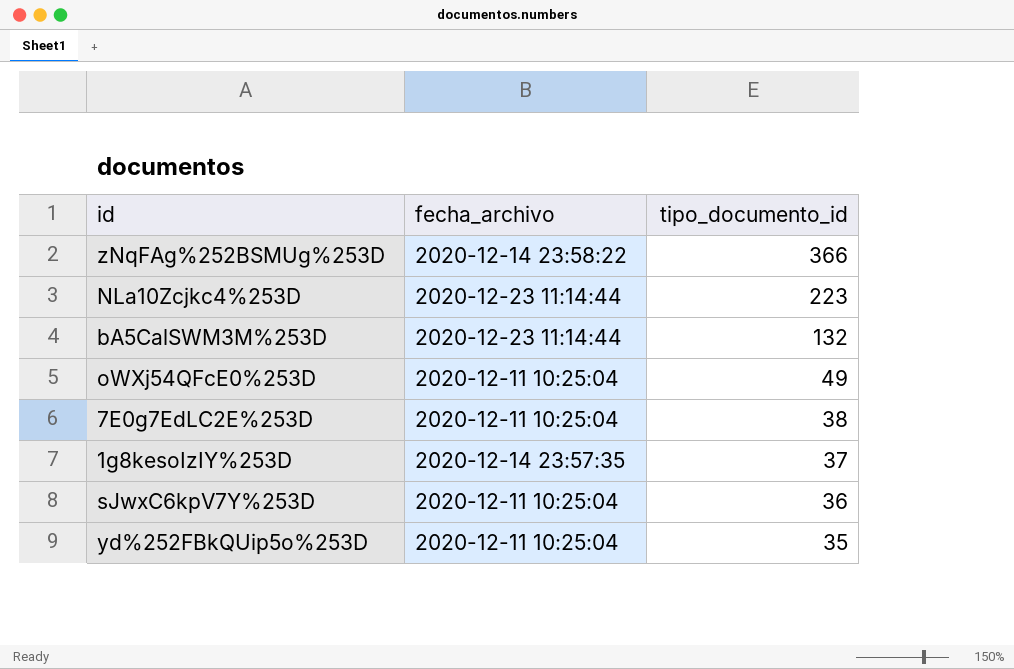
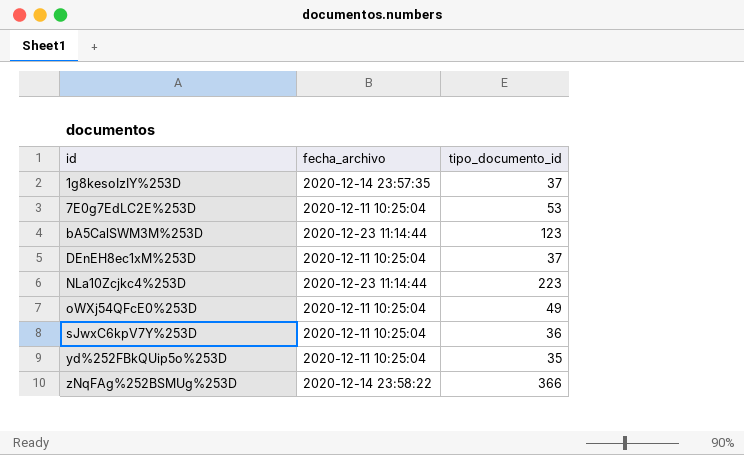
row order: tipo_documento_id descending -> id ascending
7E0g7EdLC2E%253D | tipo_documento_id: 38 -> 53
bA5CalSWM3M%253D | tipo_documento_id: 132 -> 123
row DEnEH8ec1xM%253D: none -> 2020-12-11 10:25:04 | 37

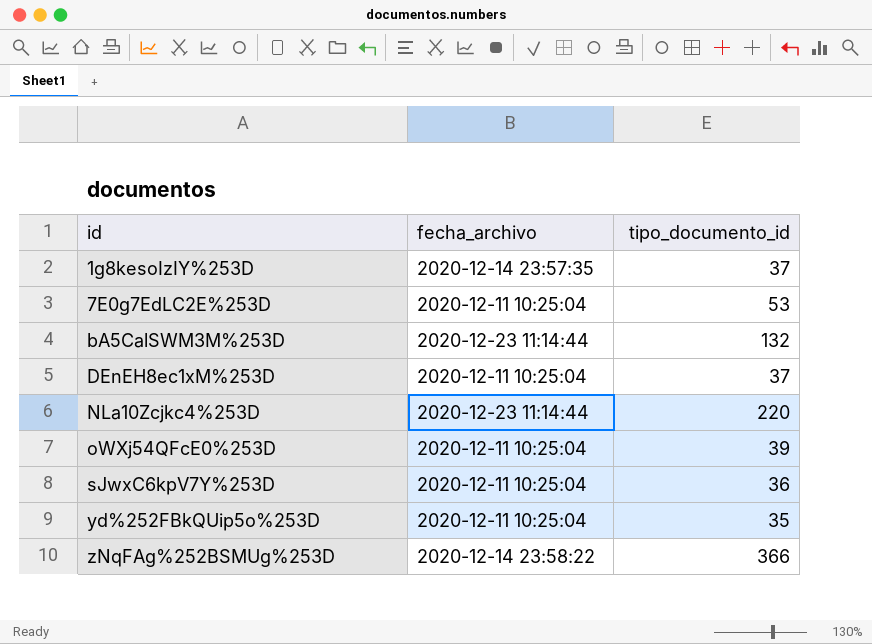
bA5CalSWM3M%253D | tipo_documento_id: 123 -> 132
NLa10Zcjkc4%253D | tipo_documento_id: 223 -> 220
oWXj54QFcE0%253D | tipo_documento_id: 49 -> 39

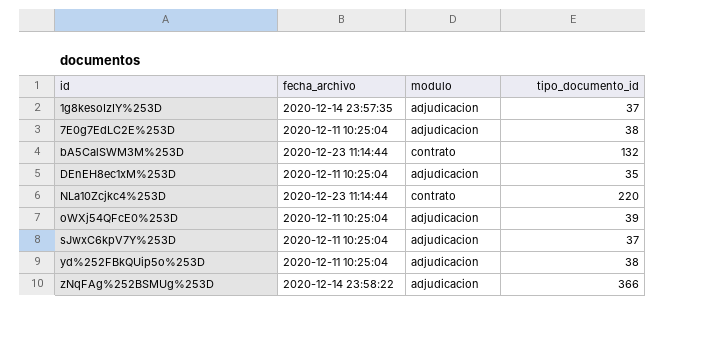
column modulo | position: none -> 3
7E0g7EdLC2E%253D | tipo_documento_id: 53 -> 38
DEnEH8ec1xM%253D | tipo_documento_id: 37 -> 35
sJwxC6kpV7Y%253D | tipo_documento_id: 36 -> 37
yd%252FBkQUip5o%253D | tipo_documento_id: 35 -> 38

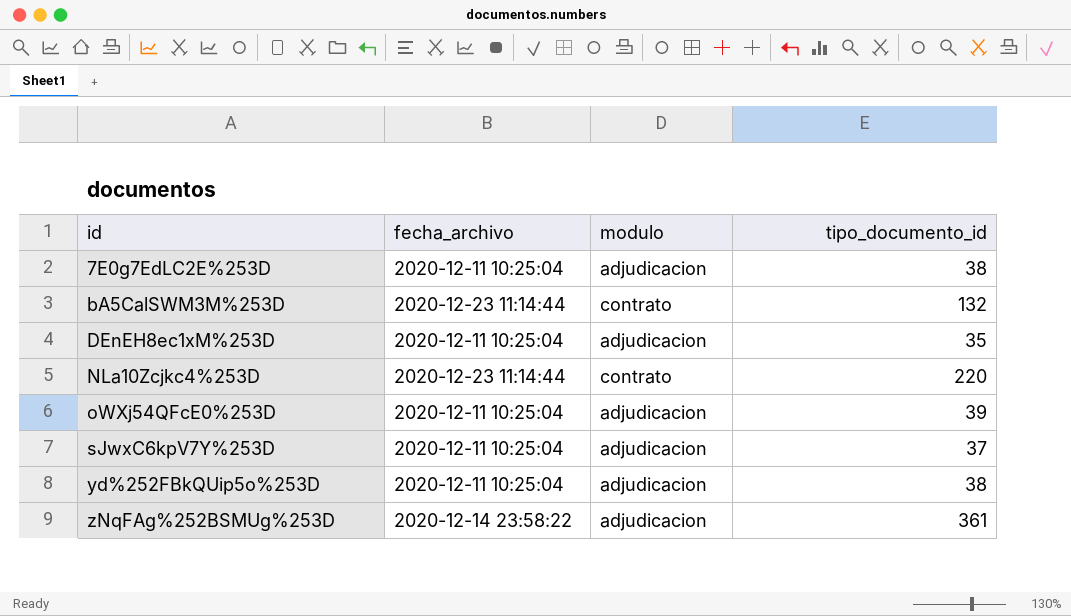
row 1g8kesoIzIY%253D: 2020-12-14 23:57:35 | adjudicacion | 37 -> none
zNqFAg%252BSMUg%253D | tipo_documento_id: 366 -> 361

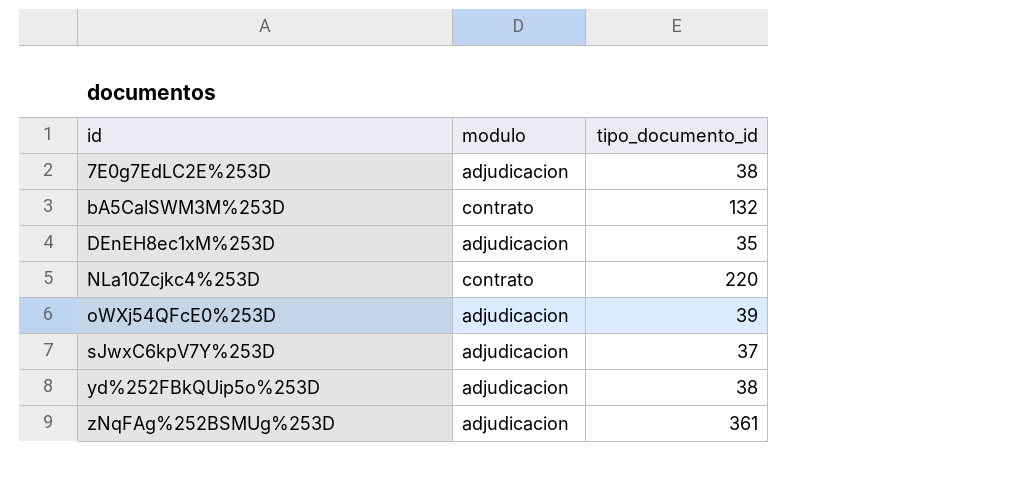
column fecha_archivo | position: 2 -> none

